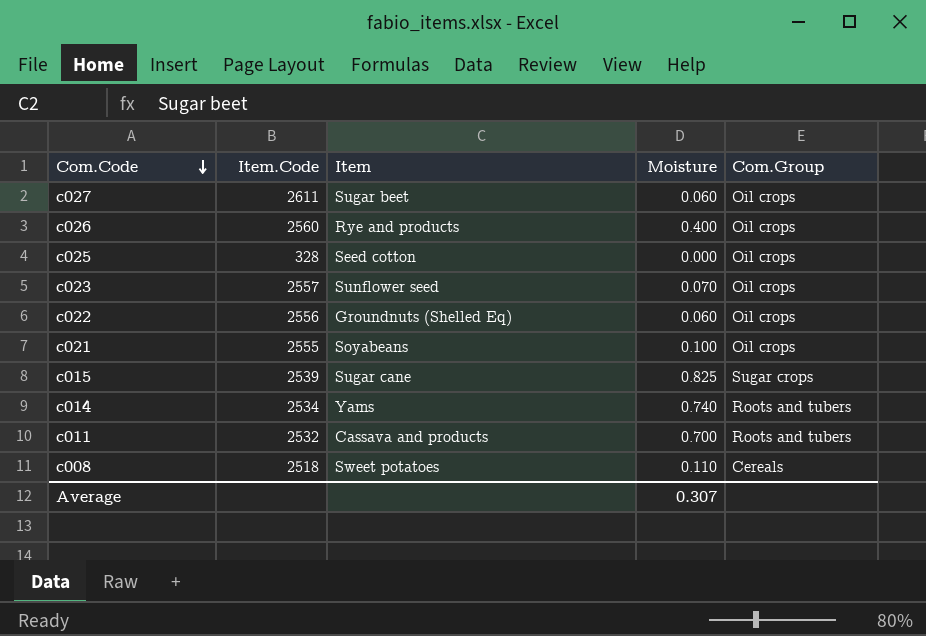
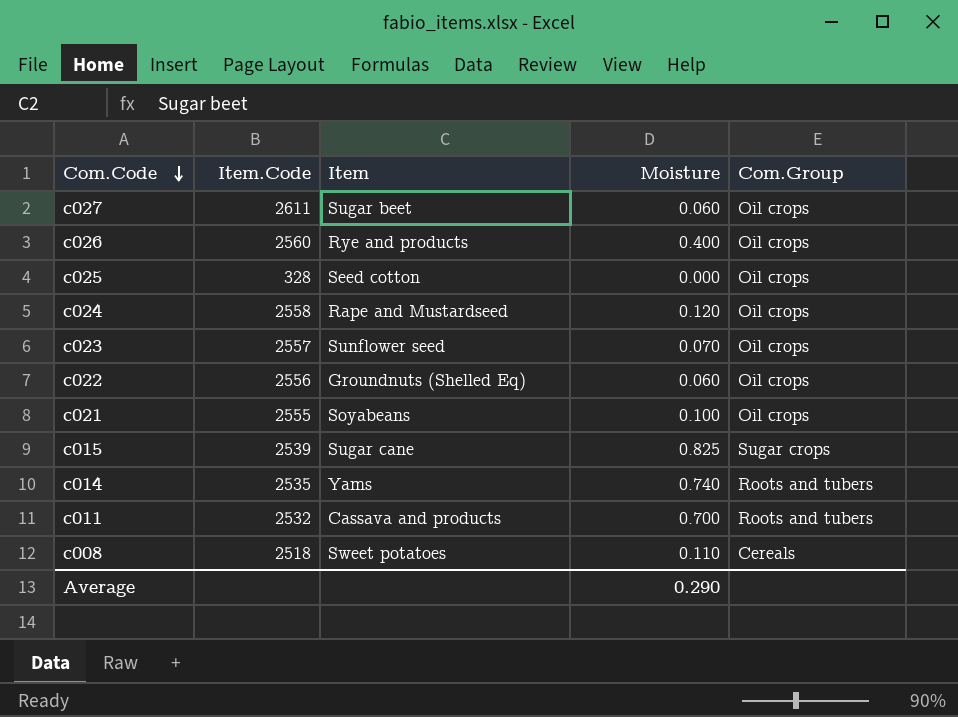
row c024: none -> 2558 | Rape and Mustardseed | 0.120 | Oil crops
c014 | Item.Code: 2534 -> 2535
Average | Moisture: 0.307 -> 0.290

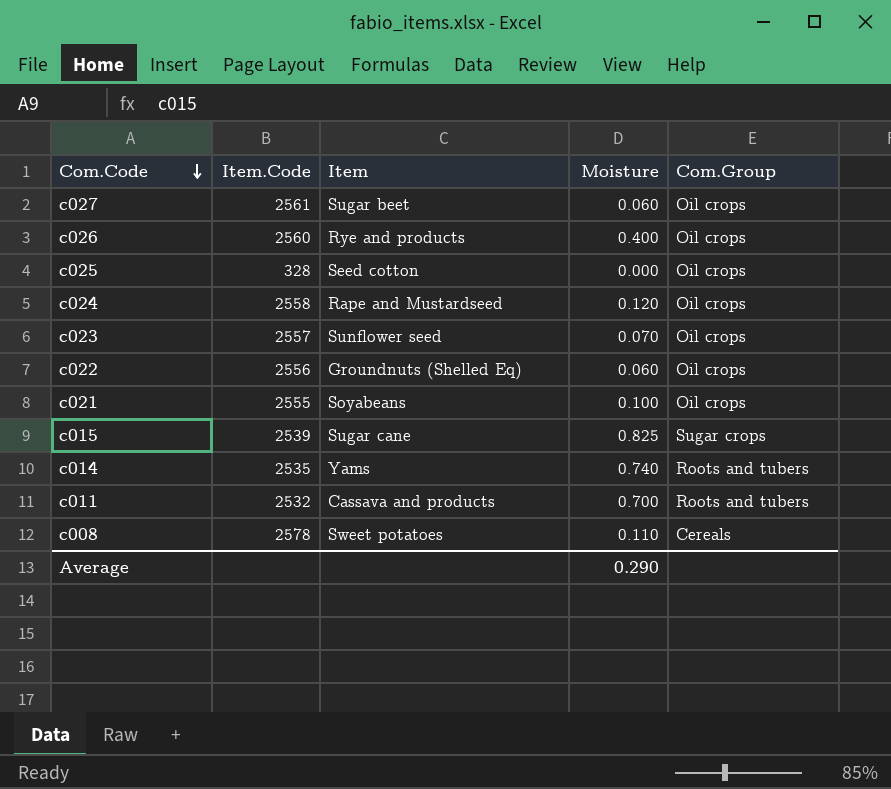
c027 | Item.Code: 2611 -> 2561
c008 | Item.Code: 2518 -> 2578

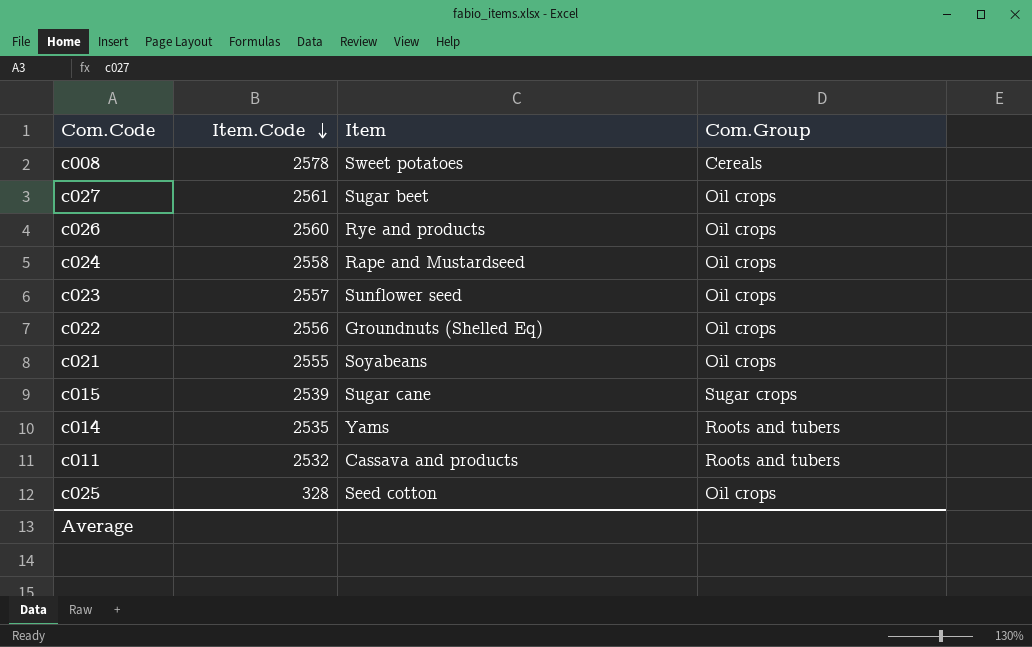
row order: Com.Code descending -> Item.Code descending
column Moisture | position: 4 -> none

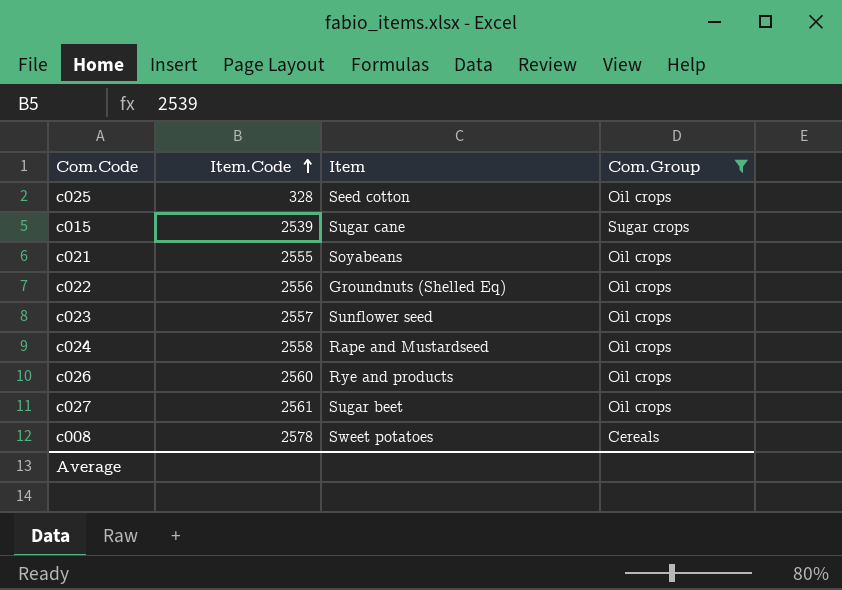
filter: none -> Com.Group != Roots and tubers
row order: Item.Code descending -> Item.Code ascending

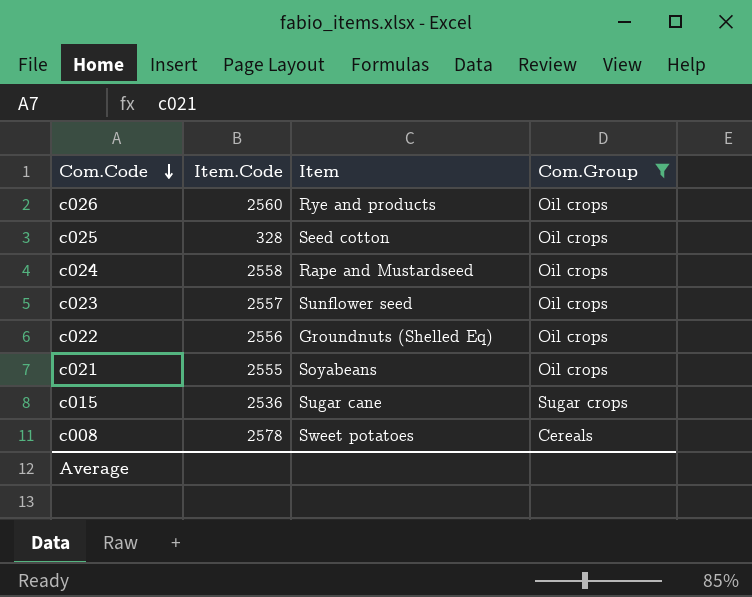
row order: Item.Code ascending -> Com.Code descending
row c027: 2561 | Sugar beet | Oil crops -> none
c015 | Item.Code: 2539 -> 2536

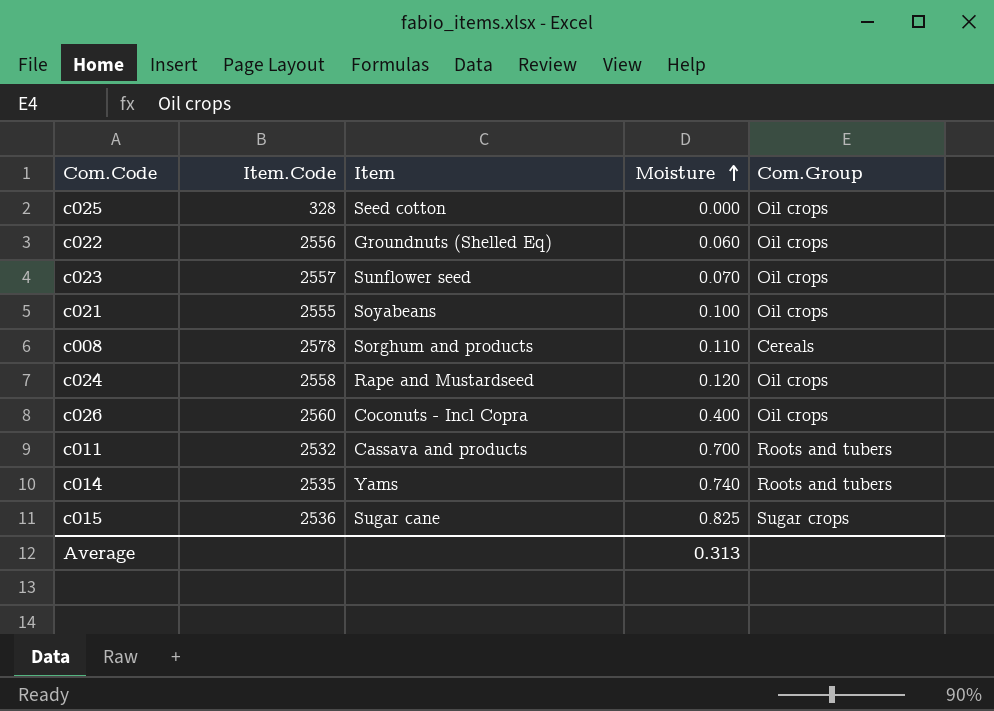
filter: Com.Group != Roots and tubers -> none
row order: Com.Code descending -> Moisture ascending
column Moisture | position: none -> 4
c008 | Item: Sweet potatoes -> Sorghum and products
c026 | Item: Rye and products -> Coconuts - Incl Copra

